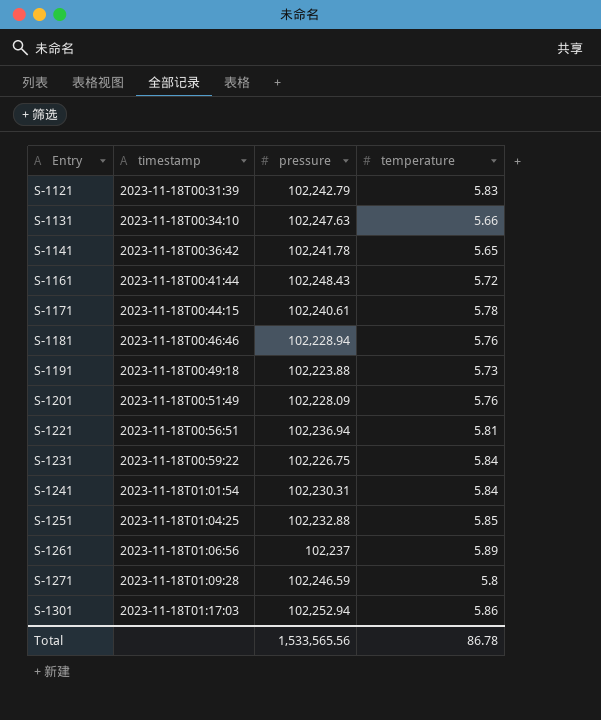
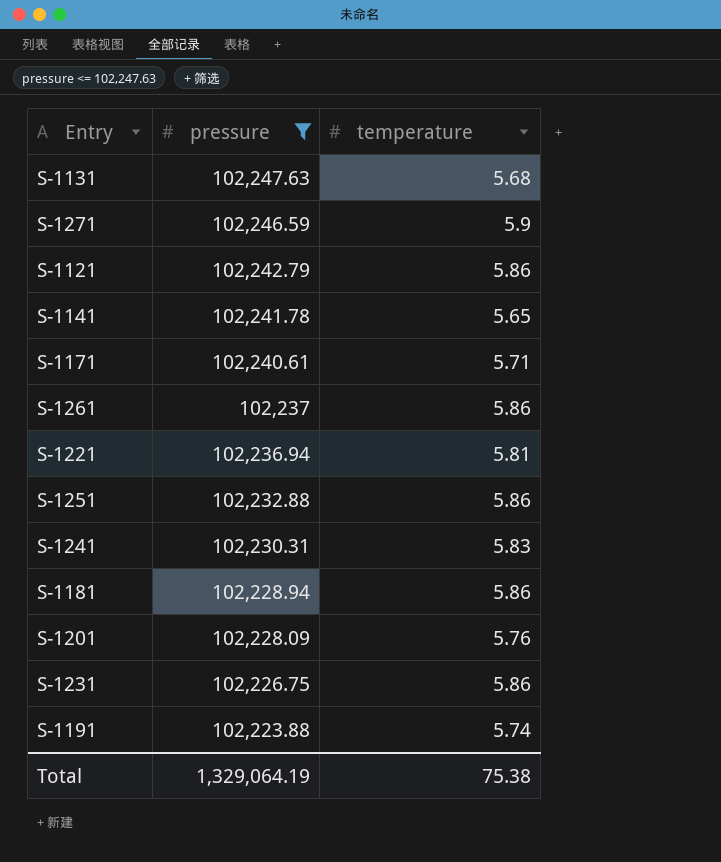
filter: none -> pressure <= 102,247.63
row order: Entry ascending -> pressure descending
column timestamp | position: 2 -> none
S-1131 | temperature: 5.66 -> 5.68
S-1271 | temperature: 5.8 -> 5.9
S-1121 | temperature: 5.83 -> 5.86
S-1171 | temperature: 5.78 -> 5.71
S-1261 | temperature: 5.89 -> 5.86
S-1251 | temperature: 5.85 -> 5.86
S-1241 | temperature: 5.84 -> 5.83
S-1181 | temperature: 5.76 -> 5.86
S-1231 | temperature: 5.84 -> 5.86
S-1191 | temperature: 5.73 -> 5.74
Total | pressure: 1,533,565.56 -> 1,329,064.19
Total | temperature: 86.78 -> 75.38

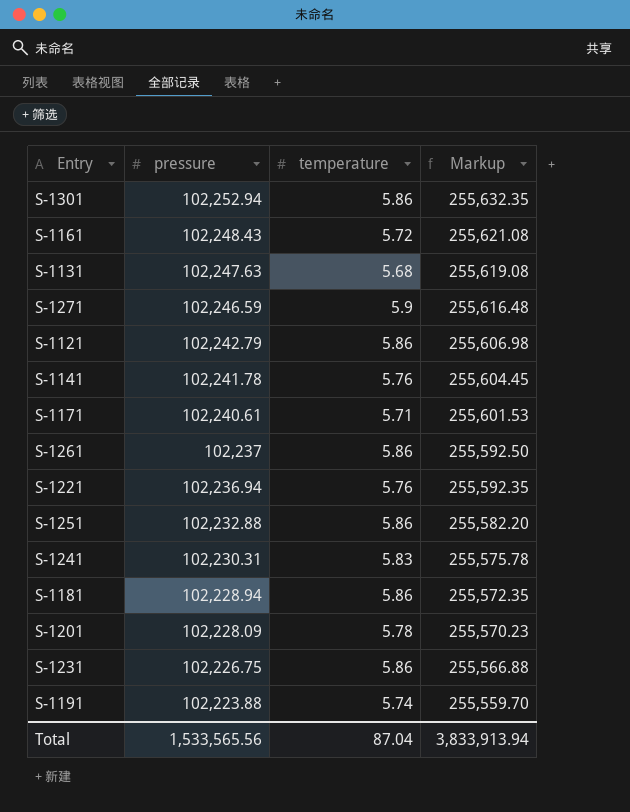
filter: pressure <= 102,247.63 -> none
column Markup | formula: none -> [pressure] * 2.5
S-1141 | temperature: 5.65 -> 5.76
S-1221 | temperature: 5.81 -> 5.76
S-1201 | temperature: 5.76 -> 5.78
Total | pressure: 1,329,064.19 -> 1,533,565.56
Total | temperature: 75.38 -> 87.04

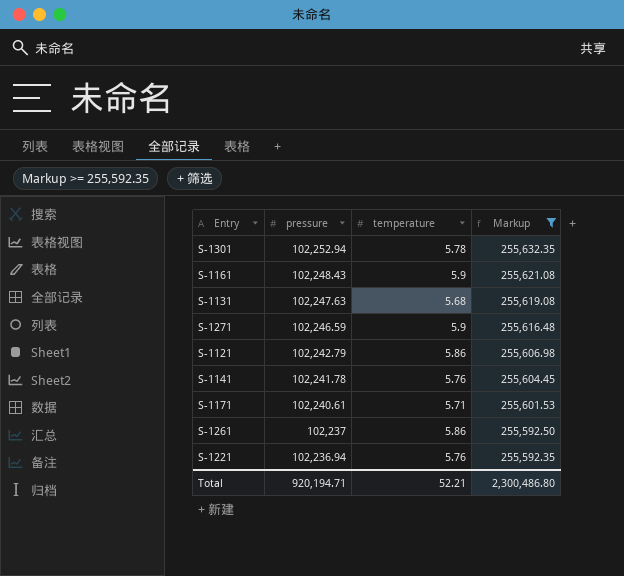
filter: none -> Markup >= 255,592.35
S-1301 | temperature: 5.86 -> 5.78
S-1161 | temperature: 5.72 -> 5.9
Total | pressure: 1,533,565.56 -> 920,194.71
Total | temperature: 87.04 -> 52.21
Total | Markup: 3,833,913.94 -> 2,300,486.80

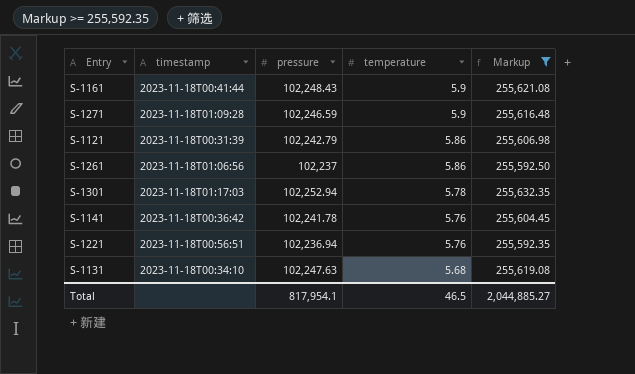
row order: pressure descending -> temperature descending
column timestamp | position: none -> 2
row S-1171: 102,240.61 | 5.71 | 255,601.53 -> none
Total | pressure: 920,194.71 -> 817,954.1
Total | temperature: 52.21 -> 46.5
Total | Markup: 2,300,486.80 -> 2,044,885.27

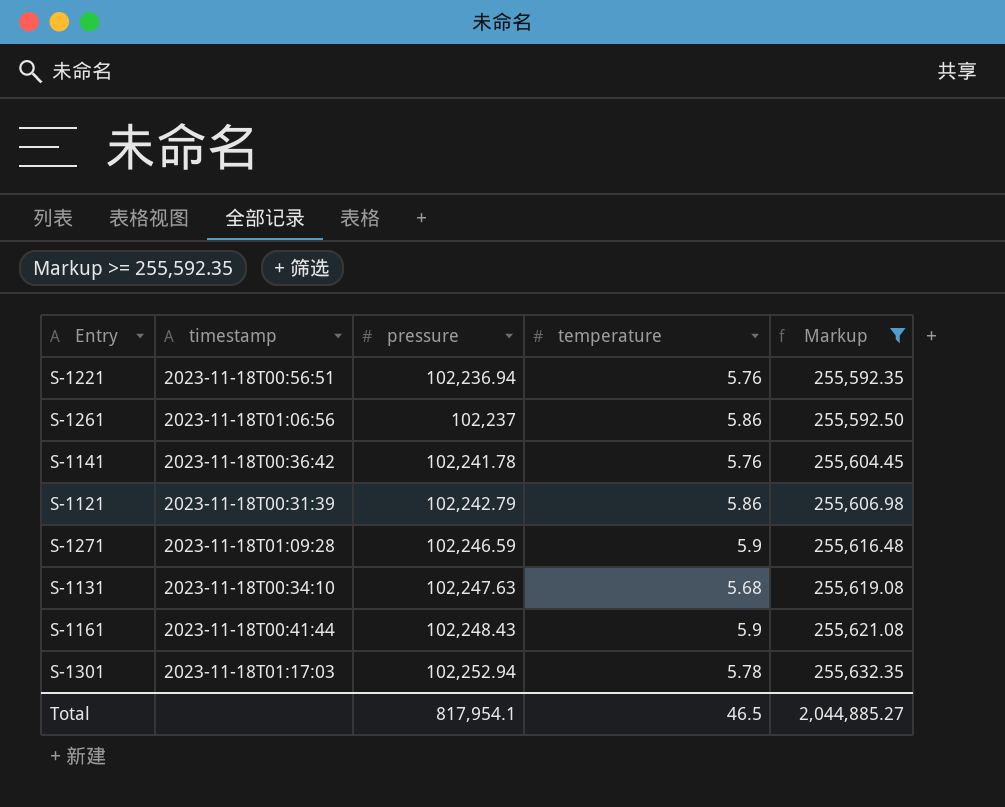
row order: temperature descending -> pressure ascending

